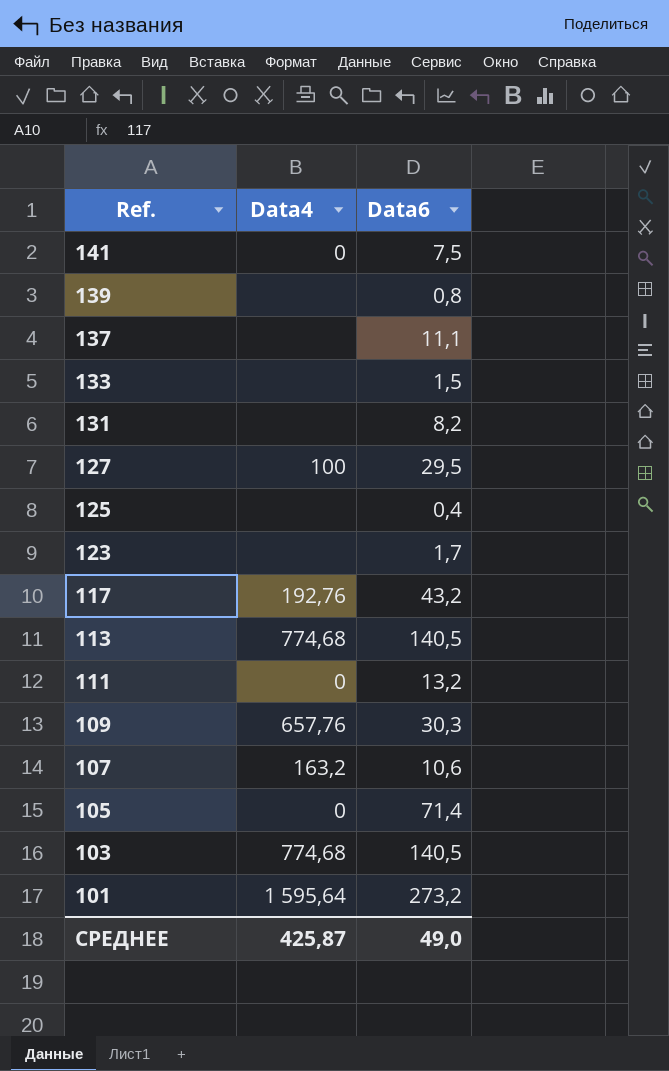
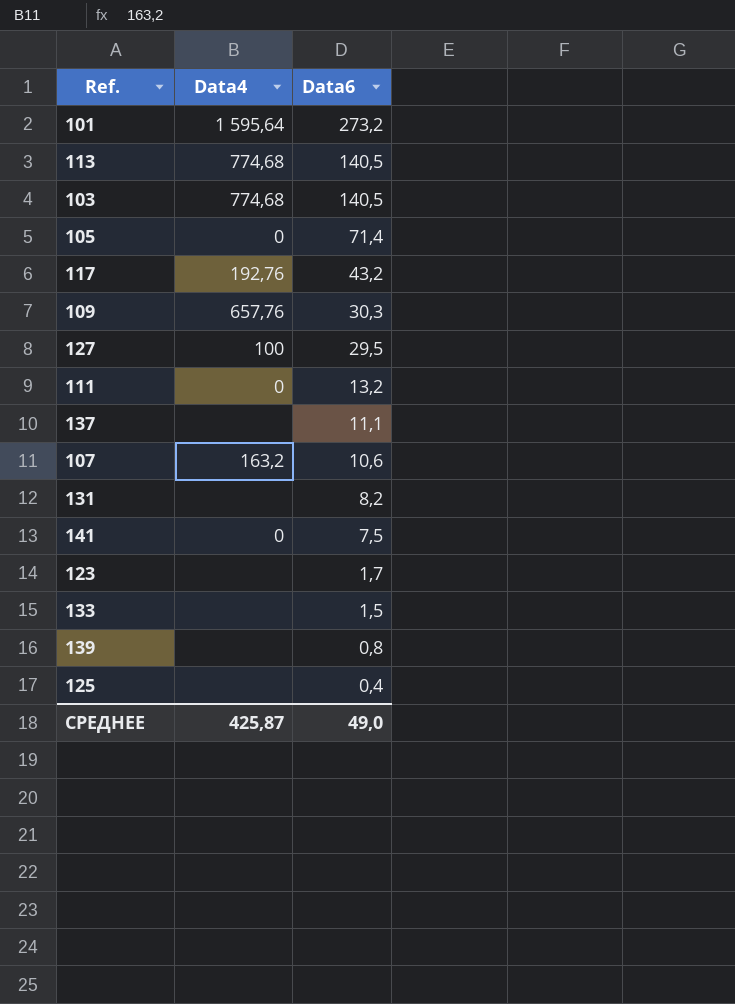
row order: Ref. descending -> Data6 descending

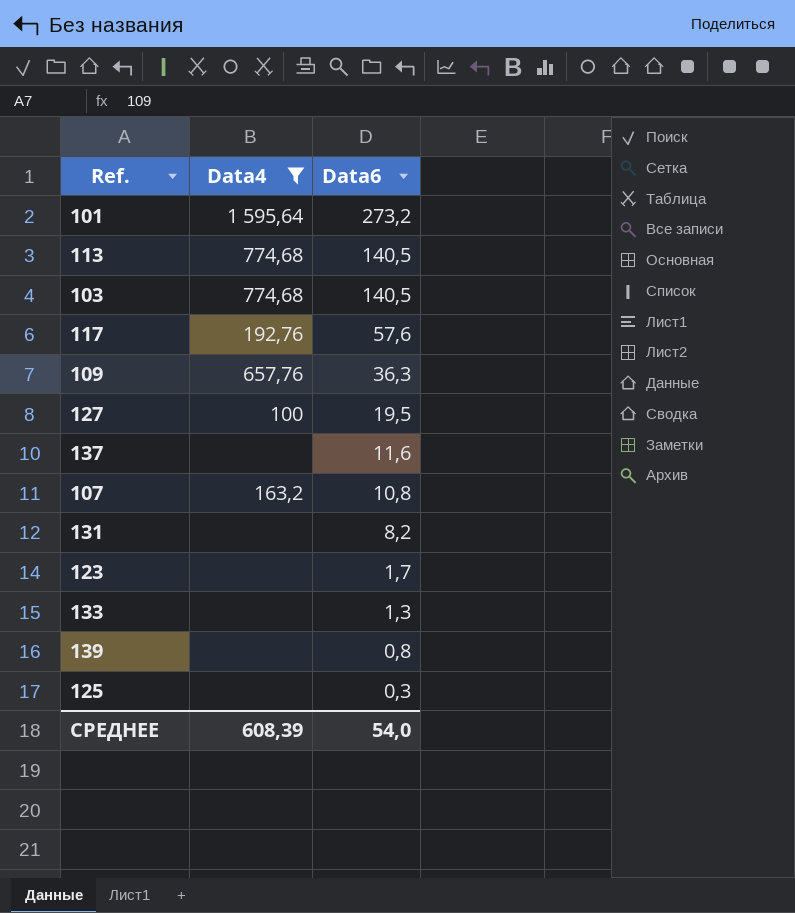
filter: none -> Data4 != 0
117 | Data6: 43,2 -> 57,6
109 | Data6: 30,3 -> 36,3
127 | Data6: 29,5 -> 19,5
137 | Data6: 11,1 -> 11,6
107 | Data6: 10,6 -> 10,8
133 | Data6: 1,5 -> 1,3
125 | Data6: 0,4 -> 0,3
СРЕДНЕЕ | Data4: 425,87 -> 608,39
СРЕДНЕЕ | Data6: 49,0 -> 54,0

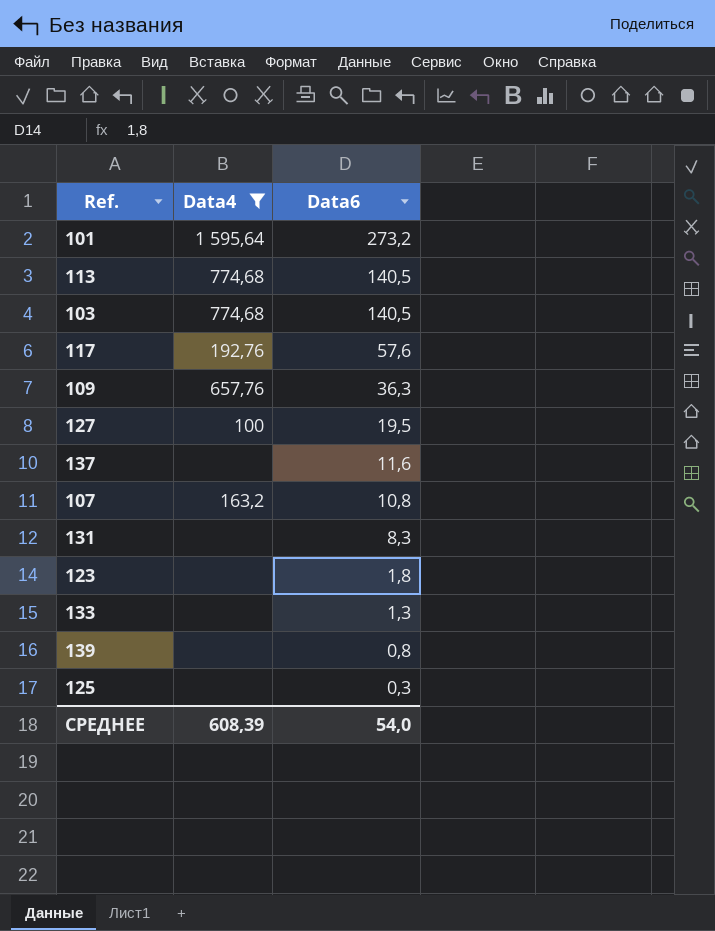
131 | Data6: 8,2 -> 8,3
123 | Data6: 1,7 -> 1,8

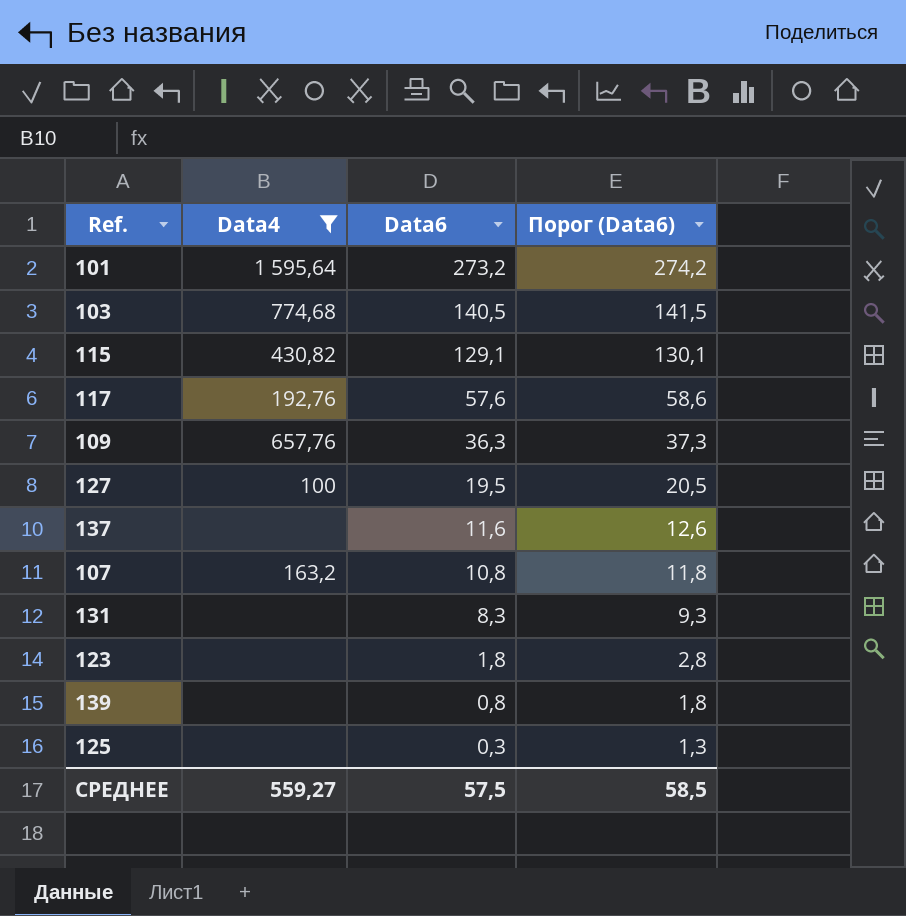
column Порог (Data6) | formula: none -> [Data6] + 1
row 113: 774,68 | 140,5 -> none
row 133: none | 1,3 -> none
row 115: none -> 430,82 | 129,1 | 130,1
СРЕДНЕЕ | Data4: 608,39 -> 559,27
СРЕДНЕЕ | Data6: 54,0 -> 57,5

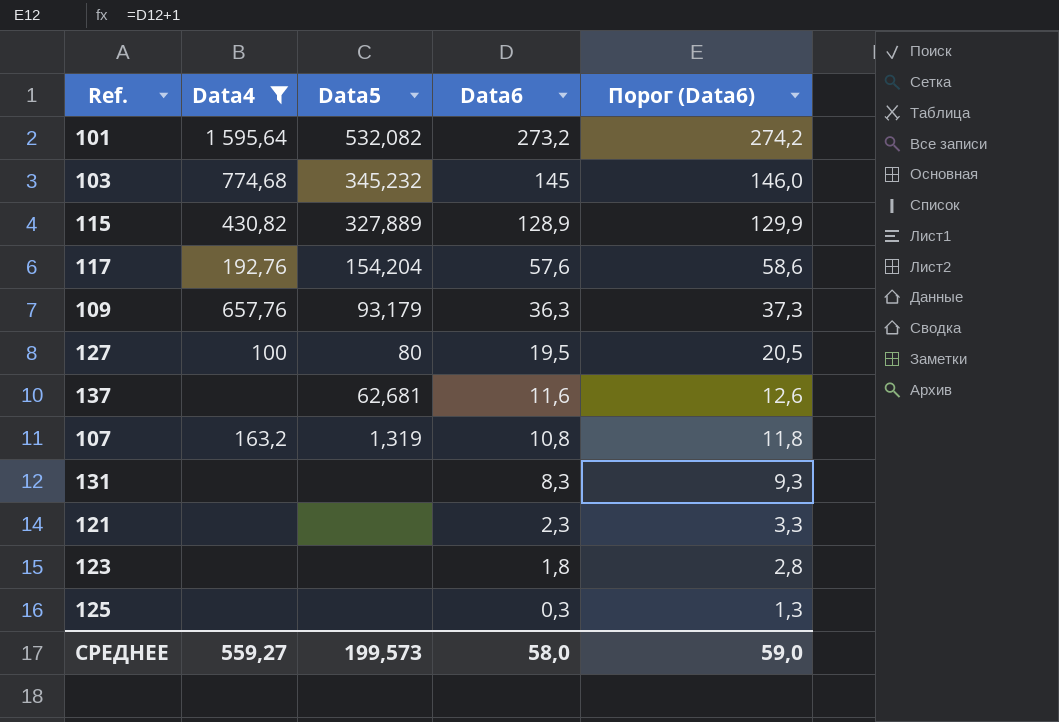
column Data5 | position: none -> 3
row 139: none | 0,8 | 1,8 -> none
103 | Data6: 140,5 -> 145
103 | Порог (Data6): 141,5 -> 146,0
115 | Data6: 129,1 -> 128,9
115 | Порог (Data6): 130,1 -> 129,9
row 121: none -> none | none | 2,3 | 3,3
СРЕДНЕЕ | Data6: 57,5 -> 58,0
СРЕДНЕЕ | Порог (Data6): 58,5 -> 59,0

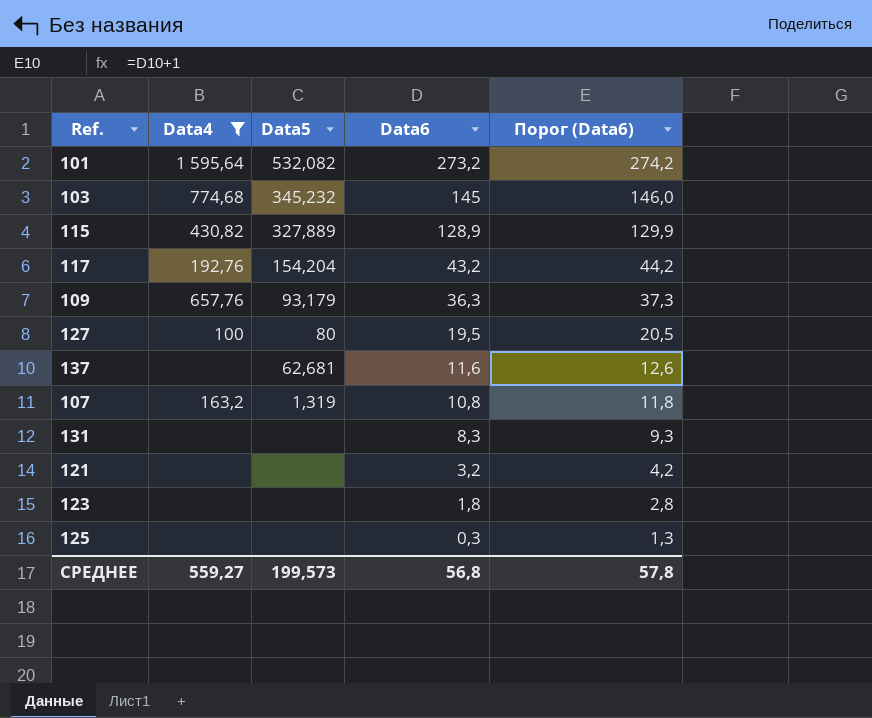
117 | Data6: 57,6 -> 43,2
117 | Порог (Data6): 58,6 -> 44,2
121 | Data6: 2,3 -> 3,2
121 | Порог (Data6): 3,3 -> 4,2
СРЕДНЕЕ | Data6: 58,0 -> 56,8
СРЕДНЕЕ | Порог (Data6): 59,0 -> 57,8

